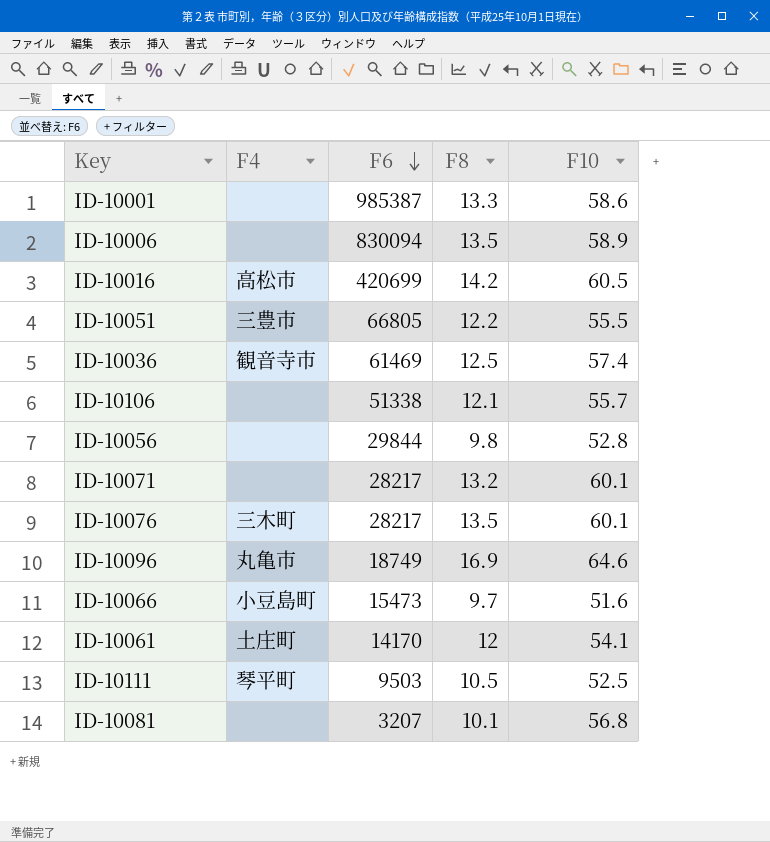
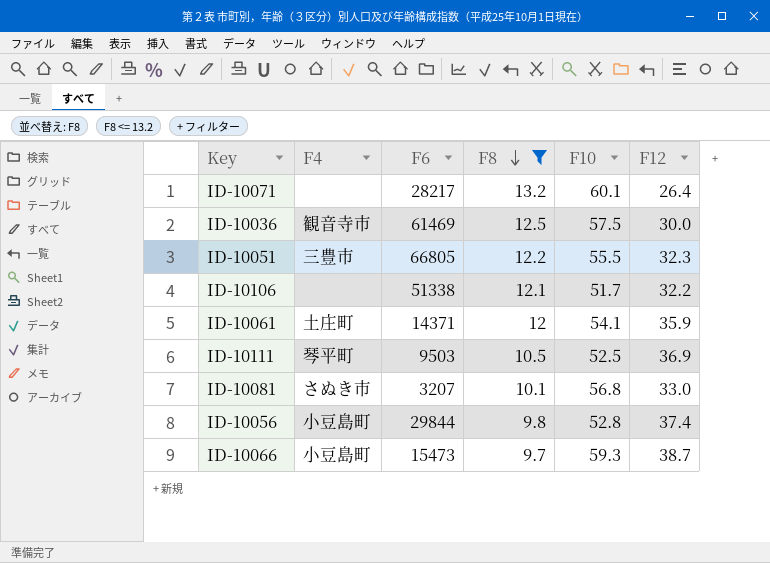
filter: none -> F8 <= 13.2
row order: F6 descending -> F8 descending
column F12 | position: none -> 6
ID-10036 | F10: 57.4 -> 57.5
ID-10106 | F10: 55.7 -> 51.7
ID-10061 | F6: 14170 -> 14371
ID-10081 | F4: none -> さぬき市
ID-10056 | F4: none -> 小豆島町
ID-10066 | F10: 51.6 -> 59.3

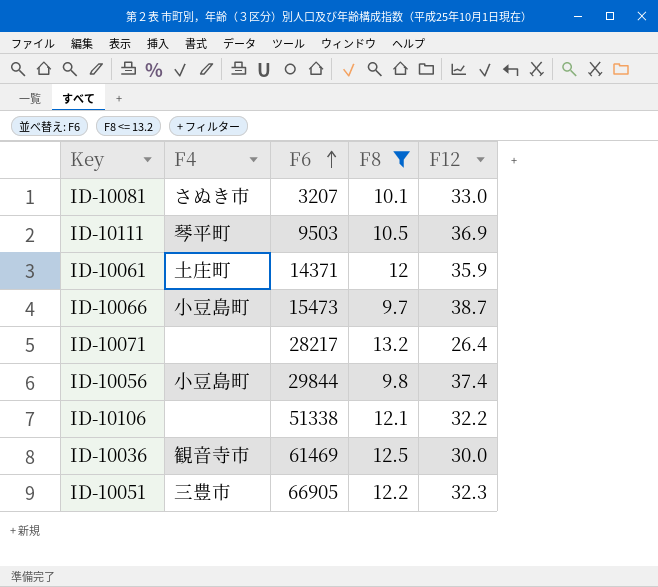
row order: F8 descending -> F6 ascending
column F10 | position: 5 -> none
ID-10051 | F6: 66805 -> 66905

